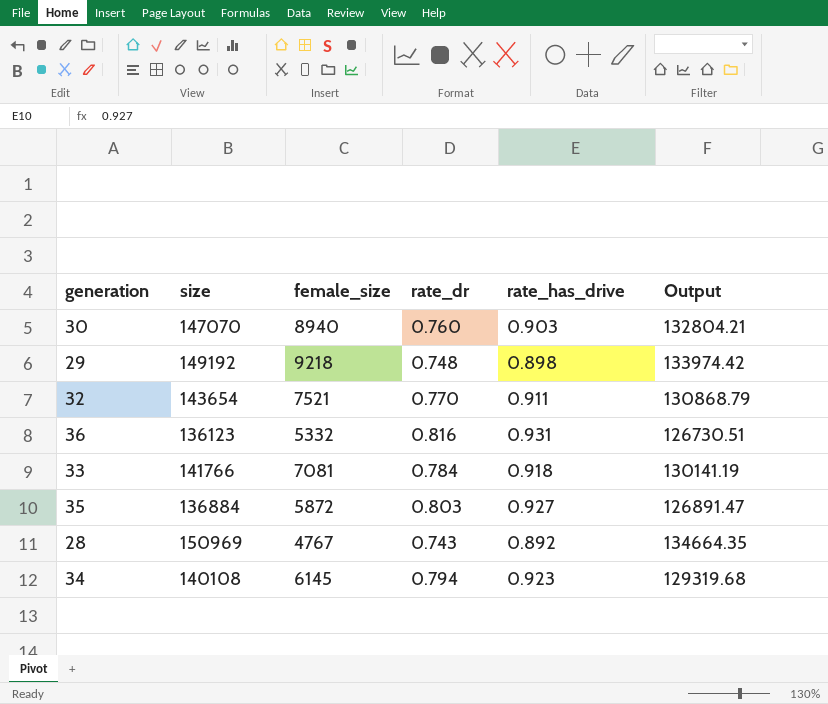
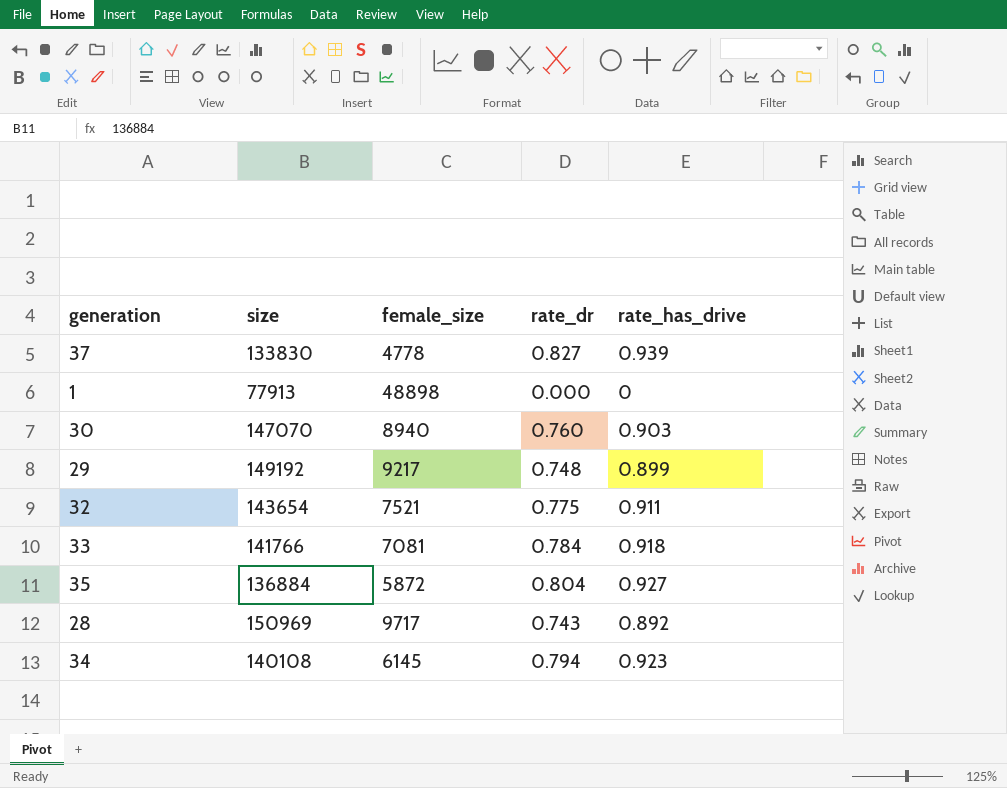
column Output | formula: [size] * [rate_has_drive] -> none
row 36: 136123 | 5332 | 0.816 | 0.931 | 126730.51 -> none
row 37: none -> 133830 | 4778 | 0.827 | 0.939
row 1: none -> 77913 | 48898 | 0.000 | 0
29 | female_size: 9218 -> 9217
29 | rate_has_drive: 0.898 -> 0.899
32 | rate_dr: 0.770 -> 0.775
35 | rate_dr: 0.803 -> 0.804
28 | female_size: 4767 -> 9717

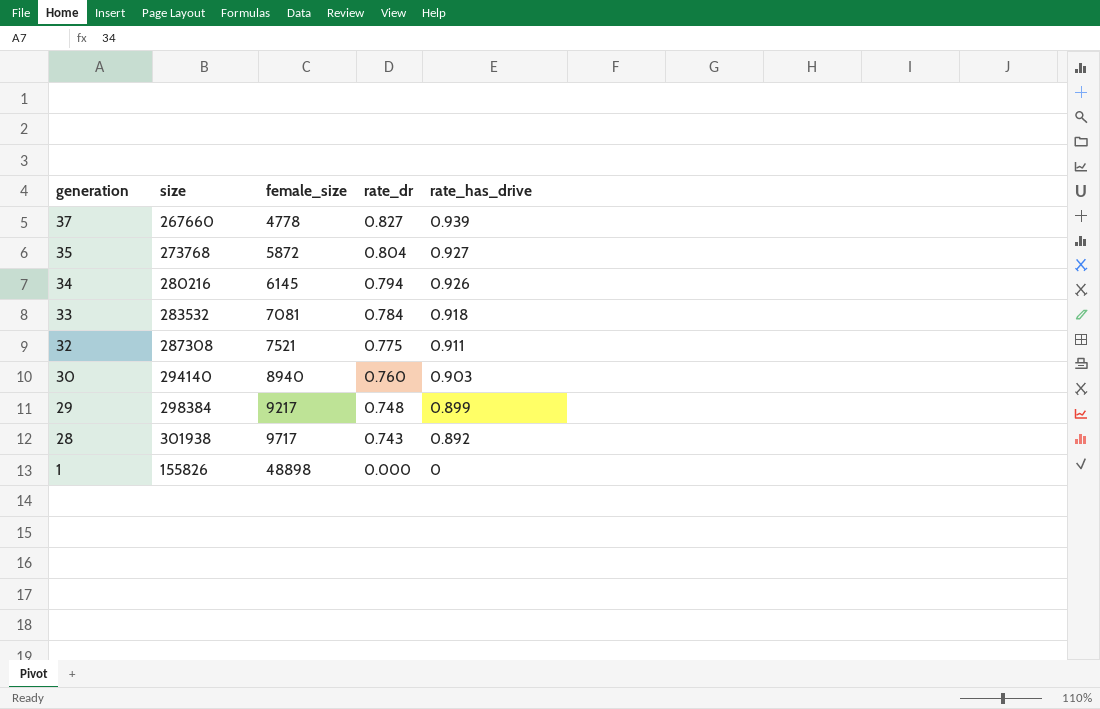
row order: none -> generation descending
37 | size: 133830 -> 267660
35 | size: 136884 -> 273768
34 | size: 140108 -> 280216
34 | rate_has_drive: 0.923 -> 0.926
33 | size: 141766 -> 283532
32 | size: 143654 -> 287308
30 | size: 147070 -> 294140
29 | size: 149192 -> 298384
28 | size: 150969 -> 301938
1 | size: 77913 -> 155826

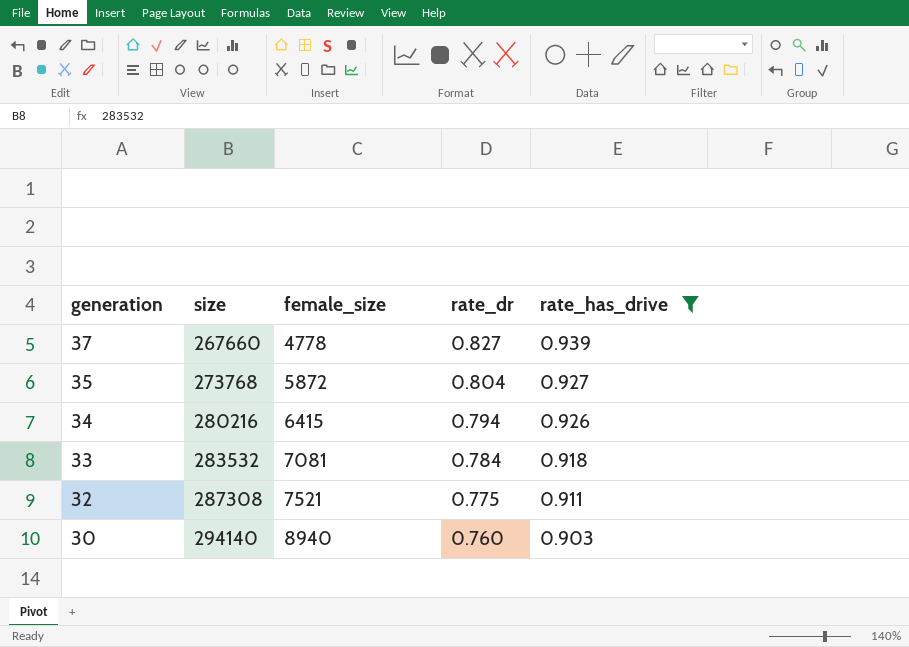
filter: none -> rate_has_drive >= 0.903
34 | female_size: 6145 -> 6415

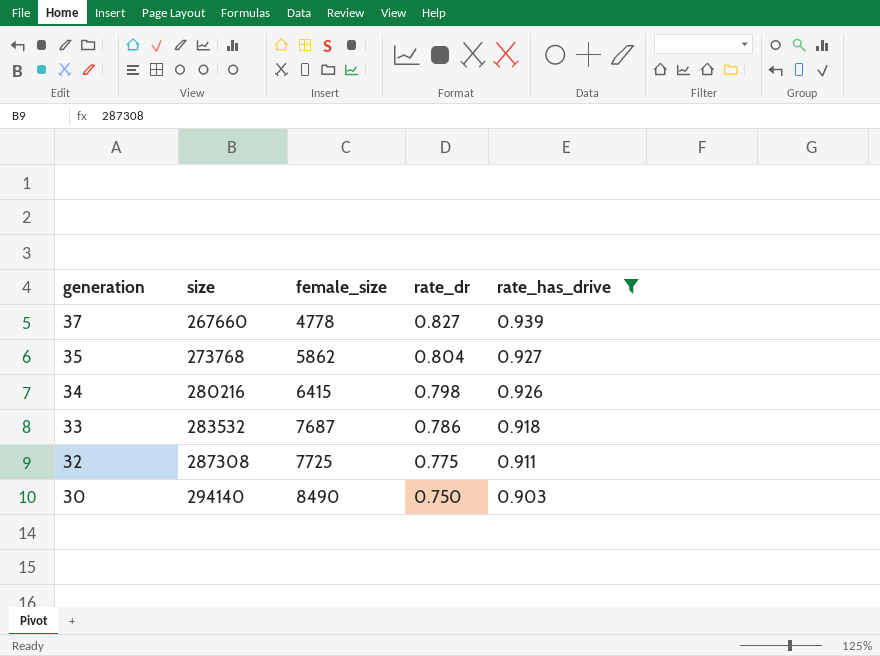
35 | female_size: 5872 -> 5862
34 | rate_dr: 0.794 -> 0.798
33 | female_size: 7081 -> 7687
33 | rate_dr: 0.784 -> 0.786
32 | female_size: 7521 -> 7725
30 | female_size: 8940 -> 8490
30 | rate_dr: 0.760 -> 0.750

